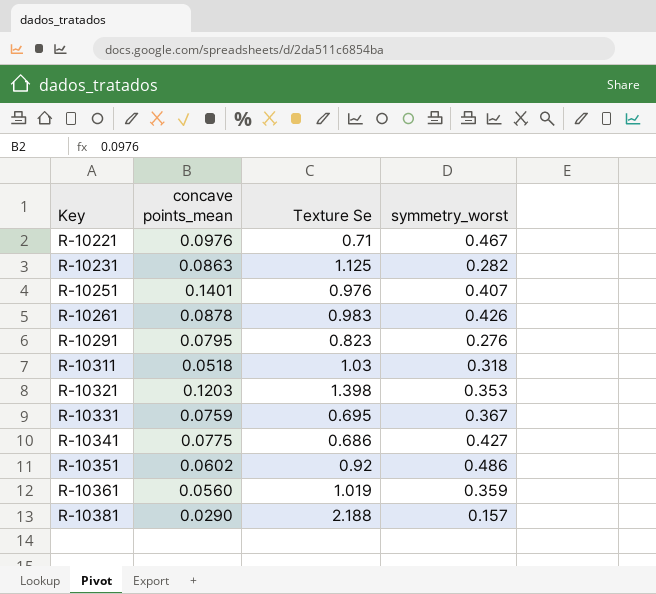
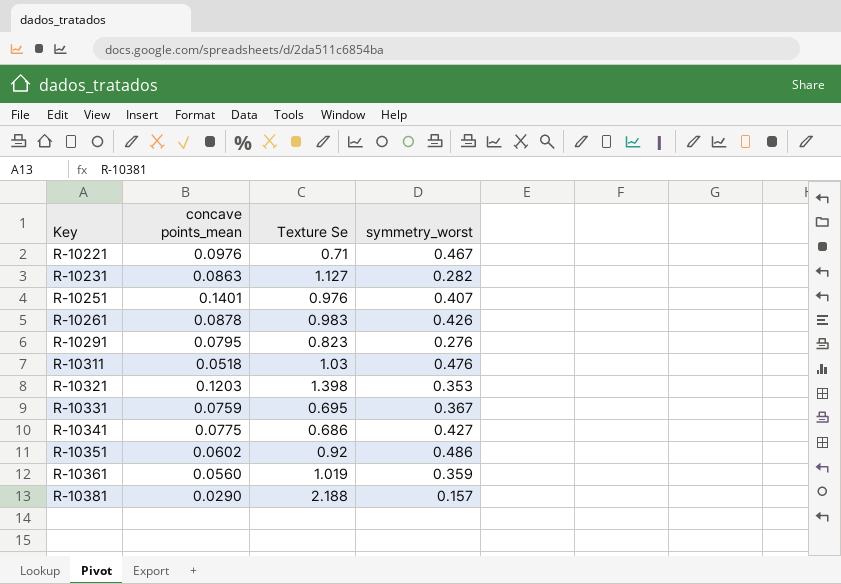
R-10231 | Texture Se: 1.125 -> 1.127
R-10311 | symmetry_worst: 0.318 -> 0.476

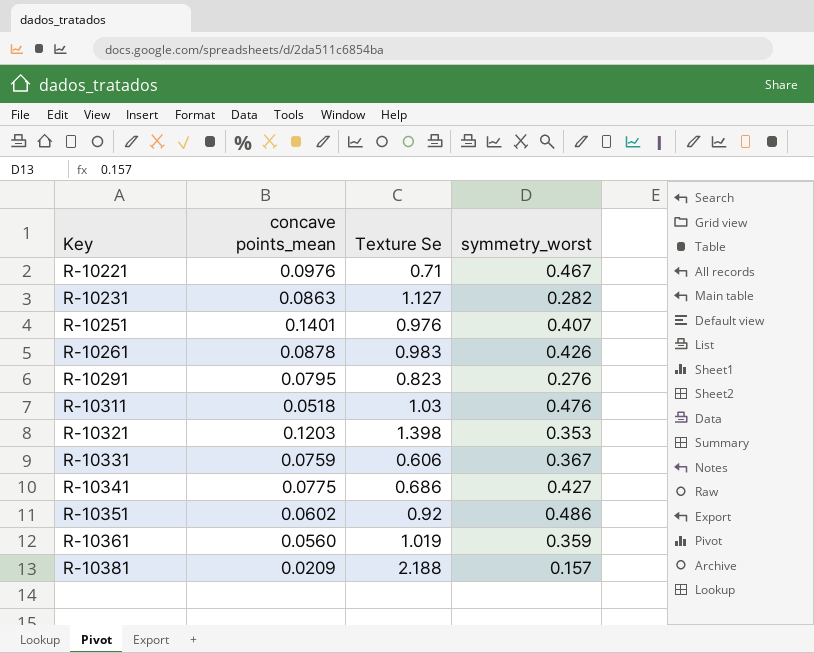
R-10331 | Texture Se: 0.695 -> 0.606
R-10381 | concave points_mean: 0.0290 -> 0.0209

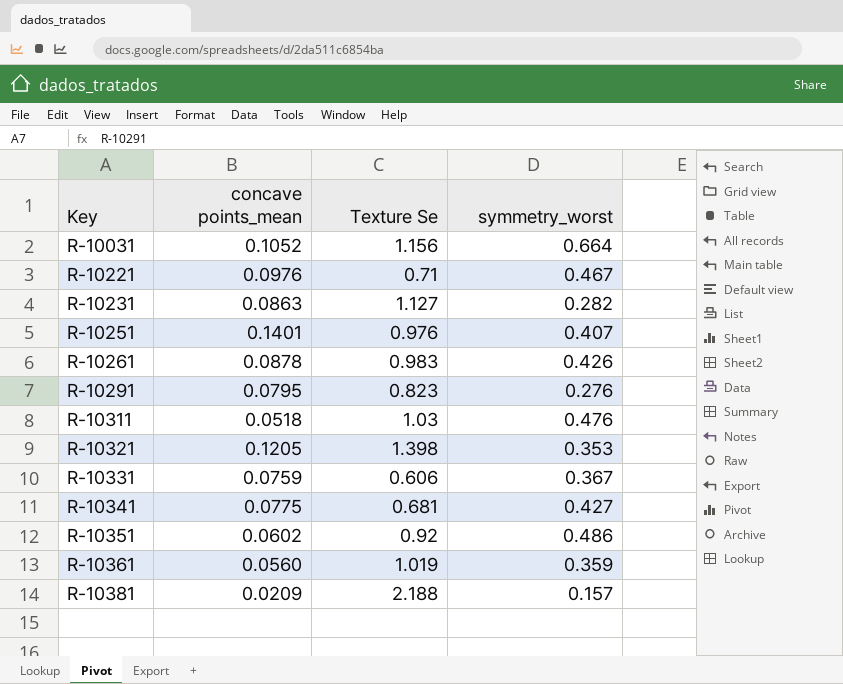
row R-10031: none -> 0.1052 | 1.156 | 0.664
R-10321 | concave points_mean: 0.1203 -> 0.1205
R-10341 | Texture Se: 0.686 -> 0.681

